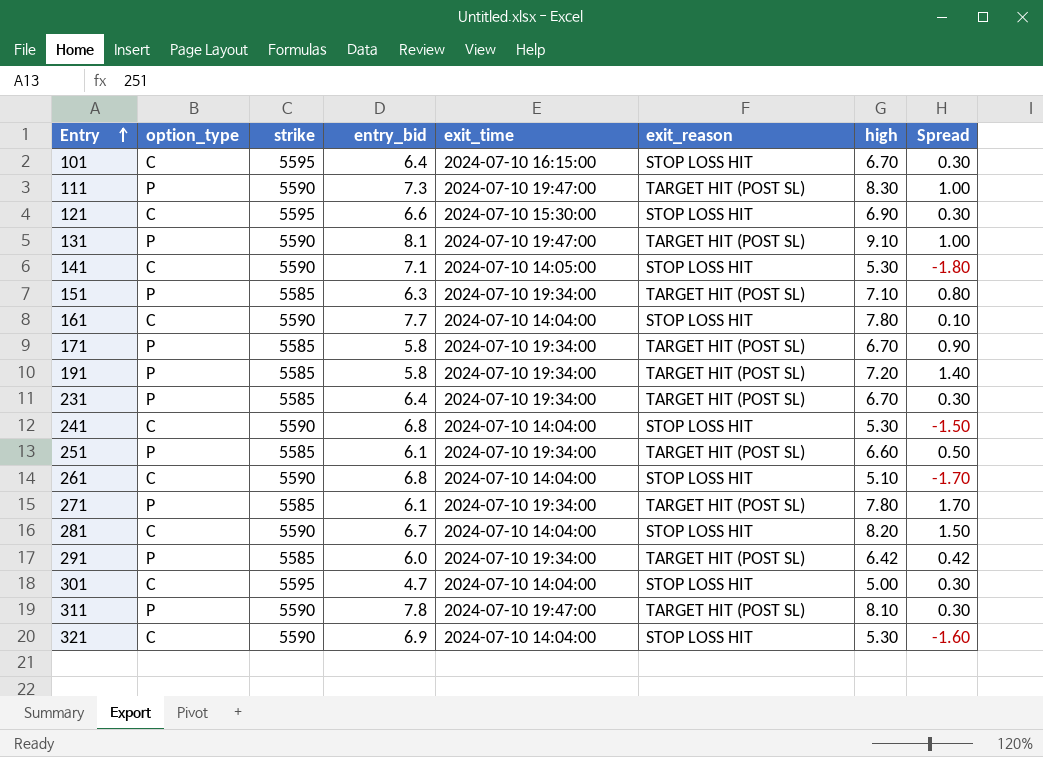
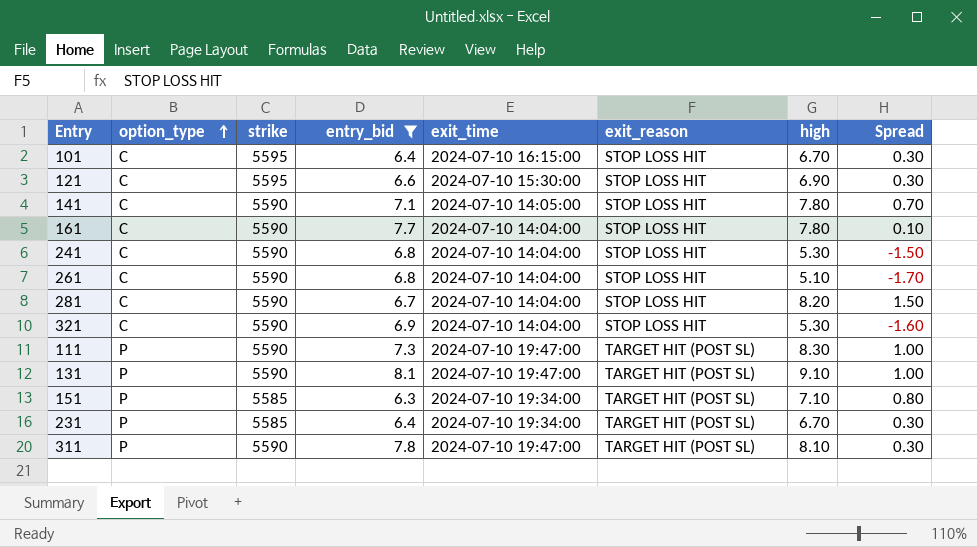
filter: none -> entry_bid >= 6.3
row order: Entry ascending -> option_type ascending
141 | high: 5.30 -> 7.80
141 | Spread: -1.80 -> 0.70

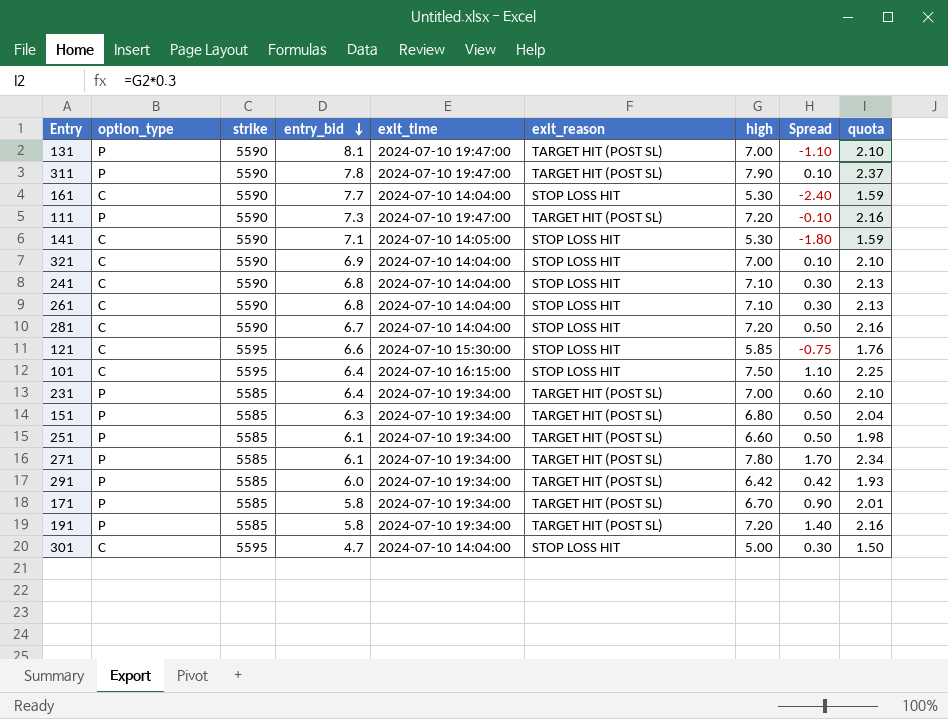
filter: entry_bid >= 6.3 -> none
row order: option_type ascending -> entry_bid descending
column quota | formula: none -> [high] * 0.3
131 | high: 9.10 -> 7.00
131 | Spread: 1.00 -> -1.10
311 | high: 8.10 -> 7.90
311 | Spread: 0.30 -> 0.10
161 | high: 7.80 -> 5.30
161 | Spread: 0.10 -> -2.40
111 | high: 8.30 -> 7.20
111 | Spread: 1.00 -> -0.10
141 | high: 7.80 -> 5.30
141 | Spread: 0.70 -> -1.80
321 | high: 5.30 -> 7.00
321 | Spread: -1.60 -> 0.10
241 | high: 5.30 -> 7.10
241 | Spread: -1.50 -> 0.30
261 | high: 5.10 -> 7.10
261 | Spread: -1.70 -> 0.30
281 | high: 8.20 -> 7.20
281 | Spread: 1.50 -> 0.50
121 | high: 6.90 -> 5.85
121 | Spread: 0.30 -> -0.75
101 | high: 6.70 -> 7.50
101 | Spread: 0.30 -> 1.10
231 | high: 6.70 -> 7.00
231 | Spread: 0.30 -> 0.60
151 | high: 7.10 -> 6.80
151 | Spread: 0.80 -> 0.50

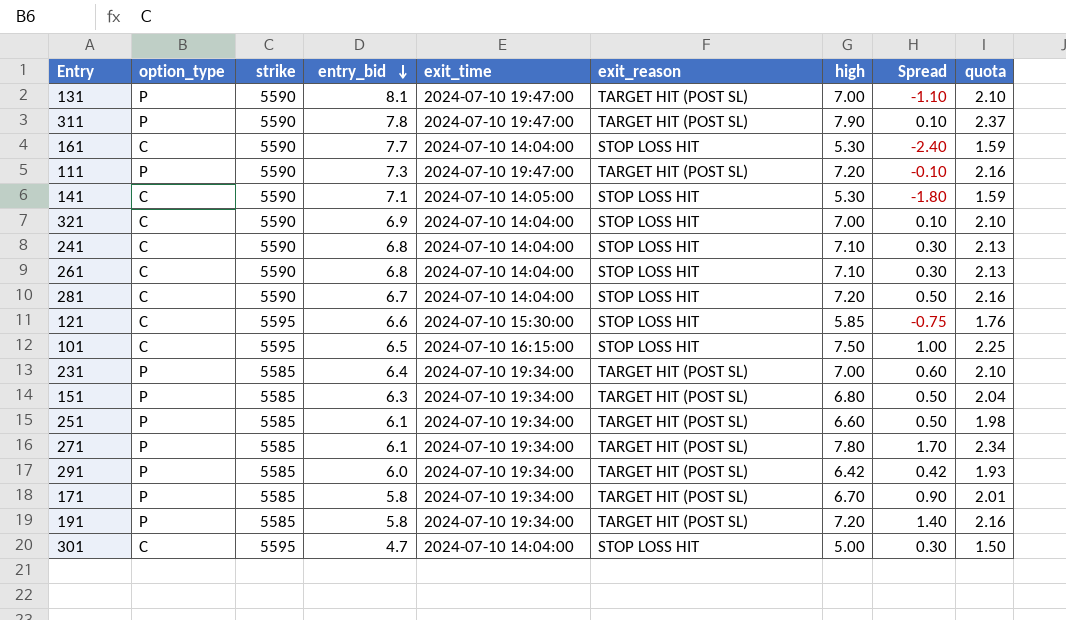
101 | entry_bid: 6.4 -> 6.5
101 | Spread: 1.10 -> 1.00

